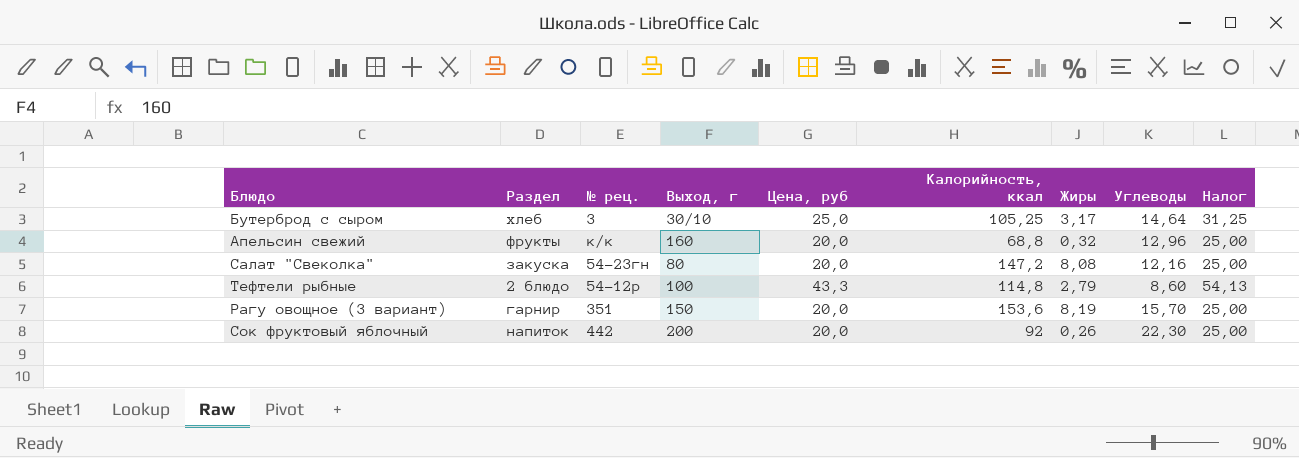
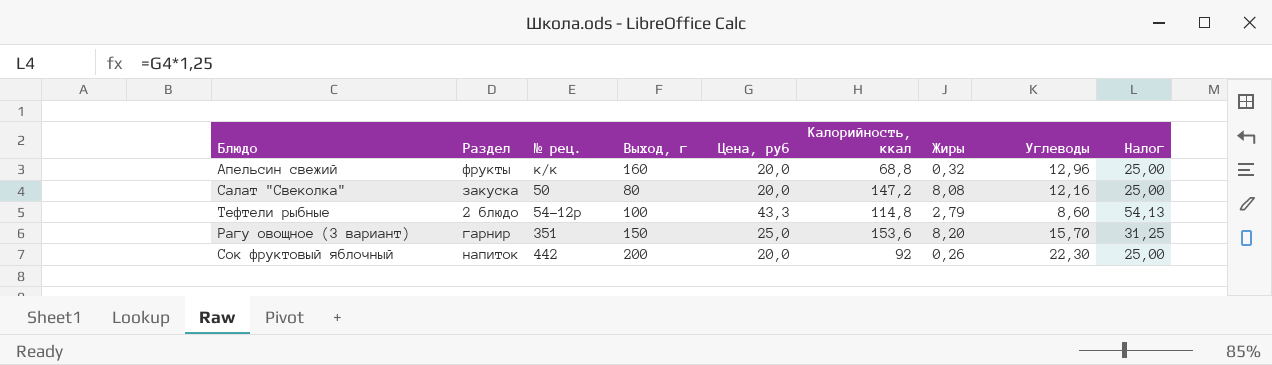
row Бутерброд с сыром: хлеб | 3 | 30/10 | 25,0 | 105,25 | 3,17 | 14,64 | 31,25 -> none
Салат "Свеколка" | № рец.: 54-23гн -> 50
Рагу овощное (3 вариант) | Цена, руб: 20,0 -> 25,0
Рагу овощное (3 вариант) | Жиры: 8,19 -> 8,20
Рагу овощное (3 вариант) | Налог: 25,00 -> 31,25

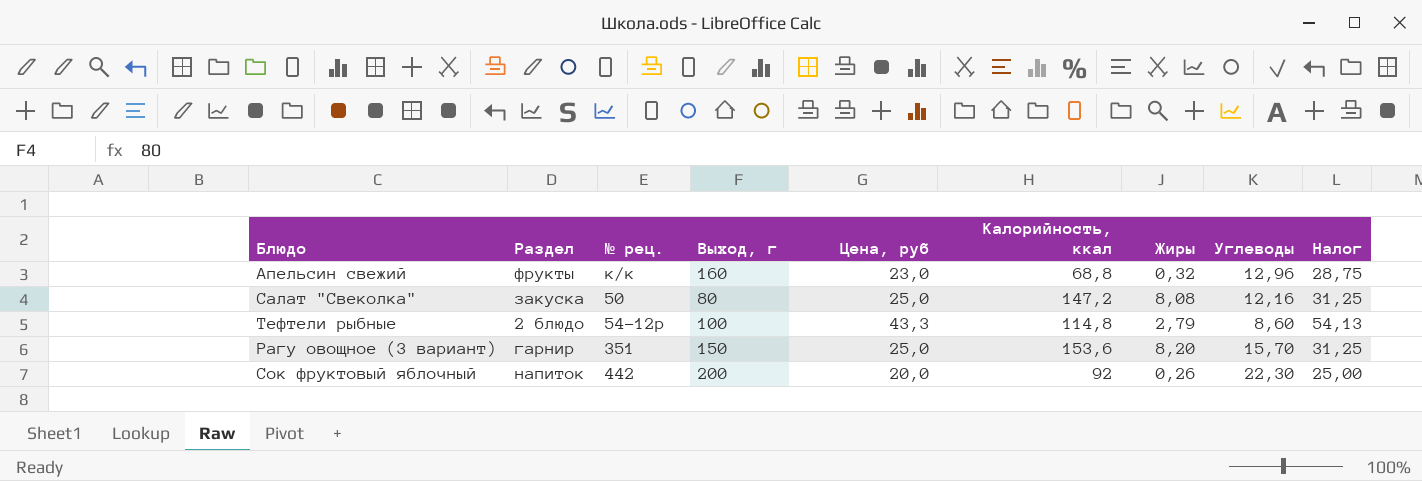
Апельсин свежий | Цена, руб: 20,0 -> 23,0
Апельсин свежий | Налог: 25,00 -> 28,75
Салат "Свеколка" | Цена, руб: 20,0 -> 25,0
Салат "Свеколка" | Налог: 25,00 -> 31,25

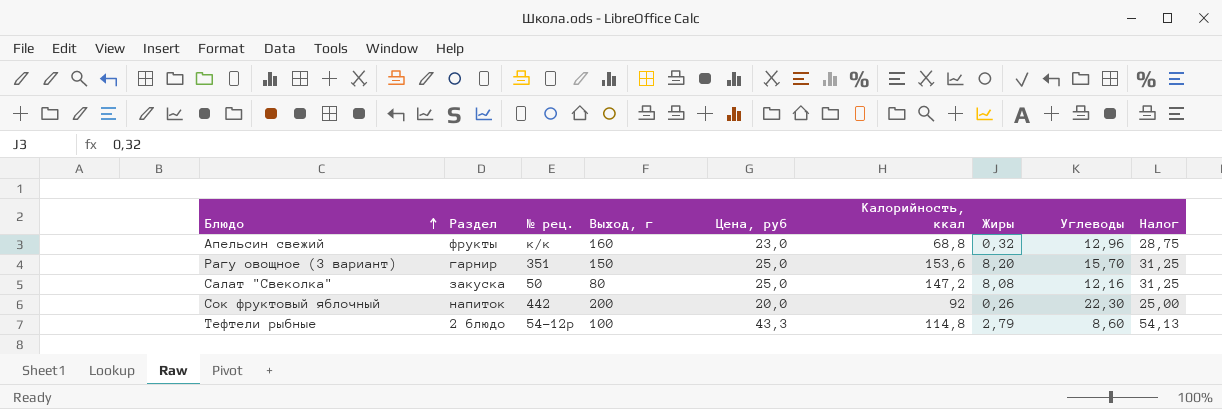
row order: none -> Блюдо ascending

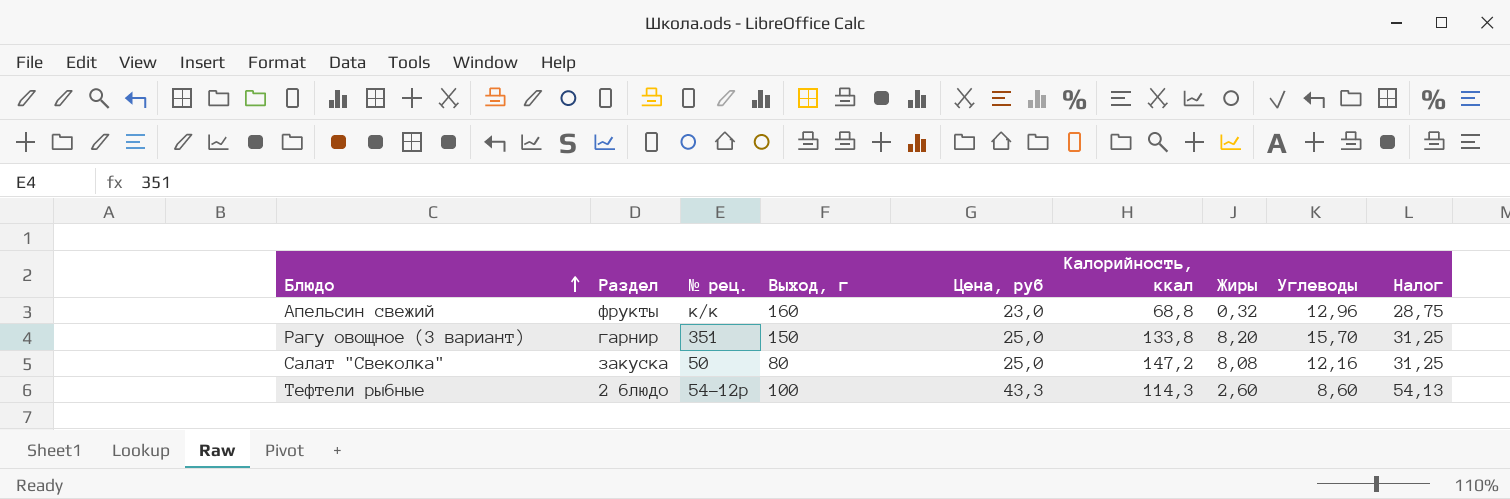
row Сок фруктовый яблочный: напиток | 442 | 200 | 20,0 | 92 | 0,26 | 22,30 | 25,00 -> none
Рагу овощное (3 вариант) | Калорийность, ккал: 153,6 -> 133,8
Тефтели рыбные | Калорийность, ккал: 114,8 -> 114,3
Тефтели рыбные | Жиры: 2,79 -> 2,60

